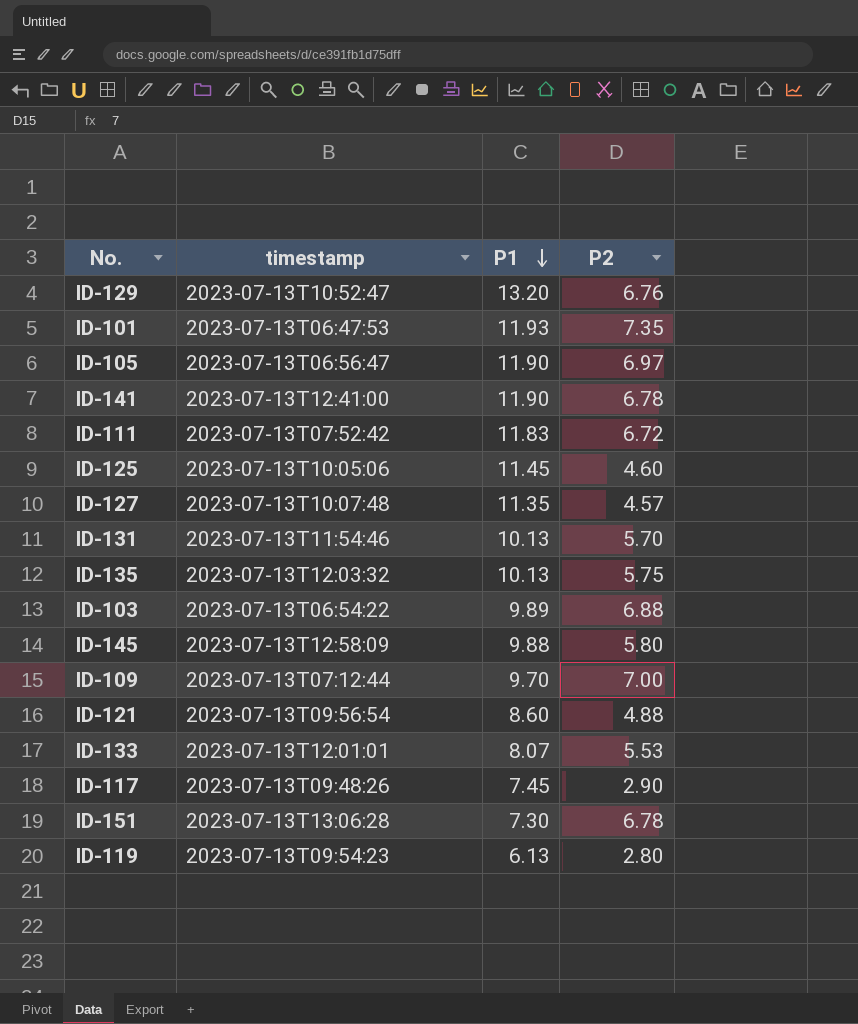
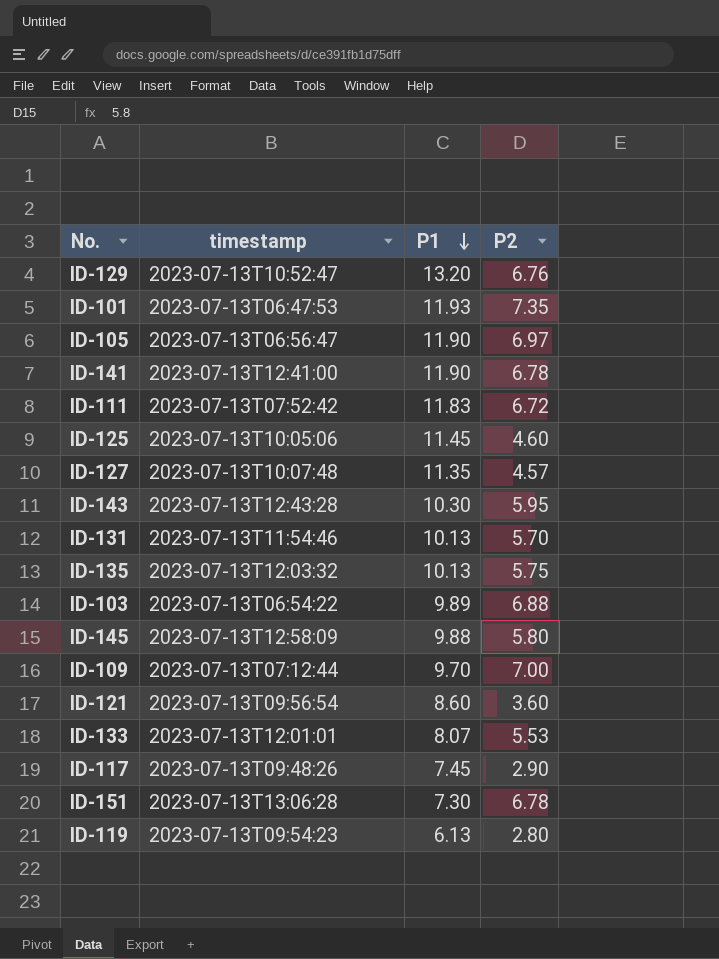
row ID-143: none -> 2023-07-13T12:43:28 | 10.30 | 5.95
ID-121 | P2: 4.88 -> 3.60

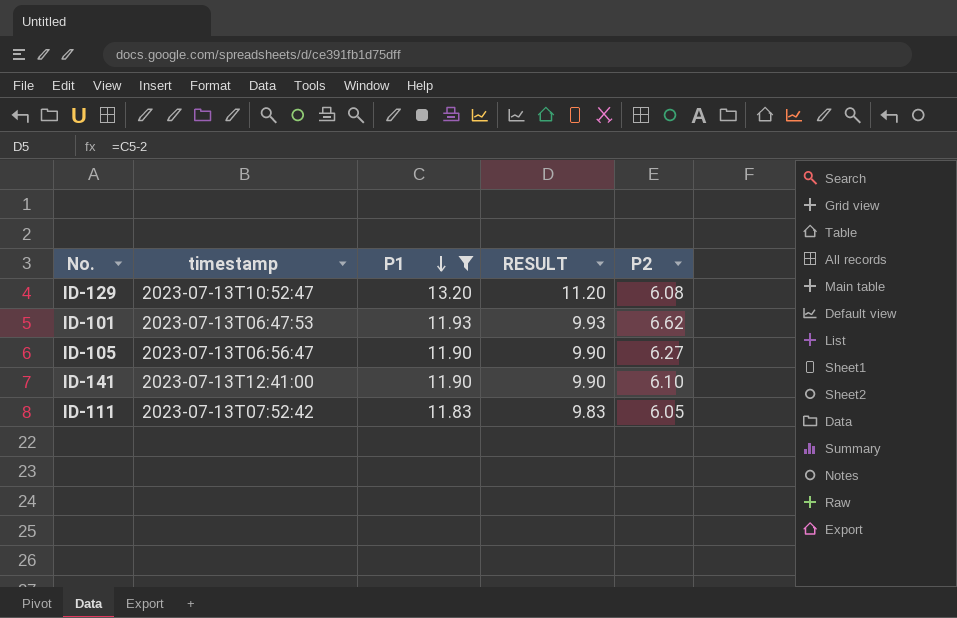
filter: none -> P1 >= 11.83
column RESULT | formula: none -> [P1] - 2
ID-129 | P2: 6.76 -> 6.08
ID-101 | P2: 7.35 -> 6.62
ID-105 | P2: 6.97 -> 6.27
ID-141 | P2: 6.78 -> 6.10
ID-111 | P2: 6.72 -> 6.05

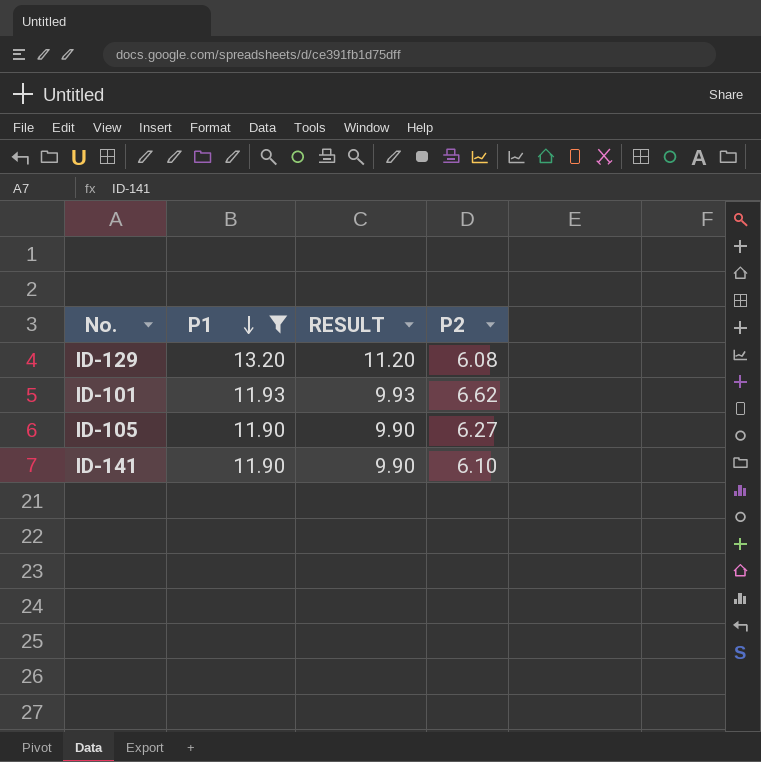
column timestamp | position: 2 -> none
row ID-111: 2023-07-13T07:52:42 | 11.83 | 9.83 | 6.05 -> none

